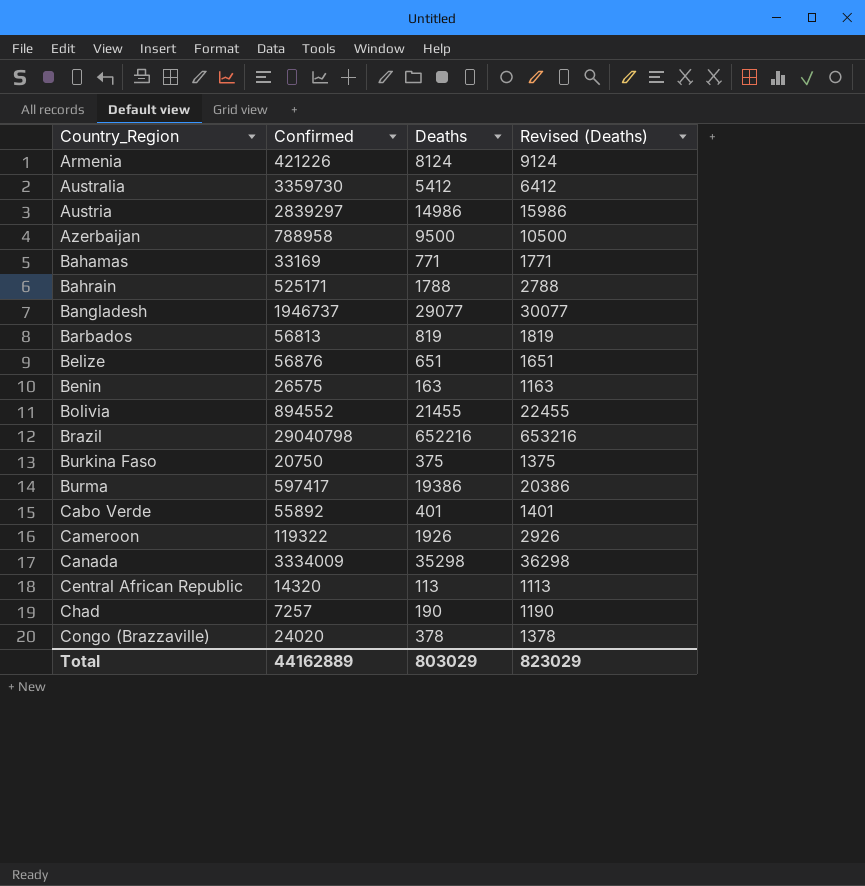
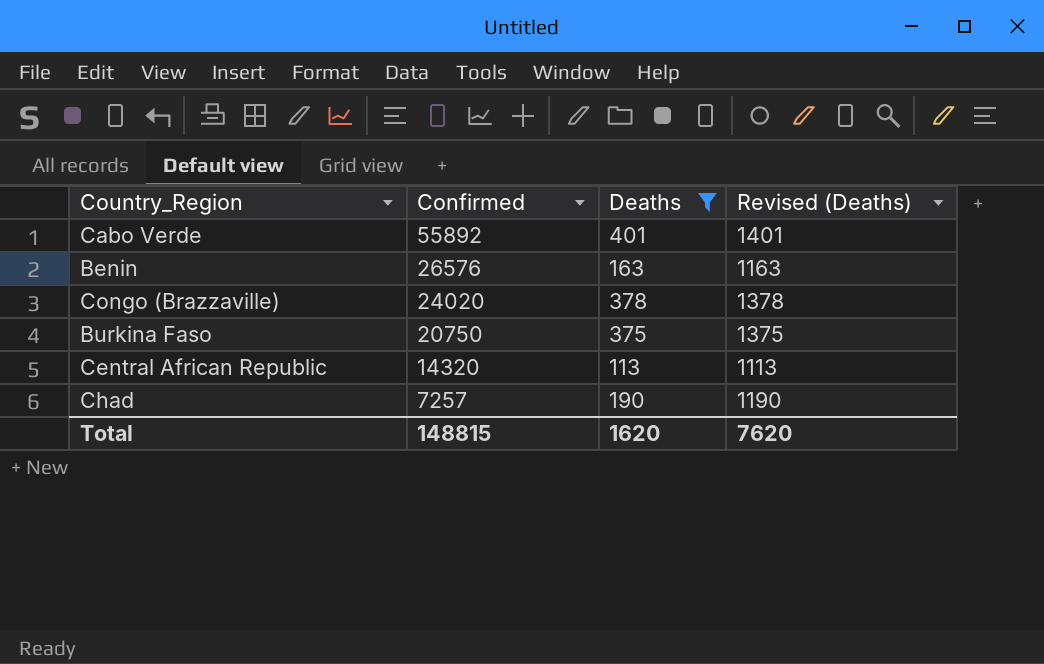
filter: none -> Deaths <= 401
row order: Country_Region ascending -> Confirmed descending
Benin | Confirmed: 26575 -> 26576
Total | Confirmed: 44162889 -> 148815
Total | Deaths: 803029 -> 1620
Total | Revised (Deaths): 823029 -> 7620

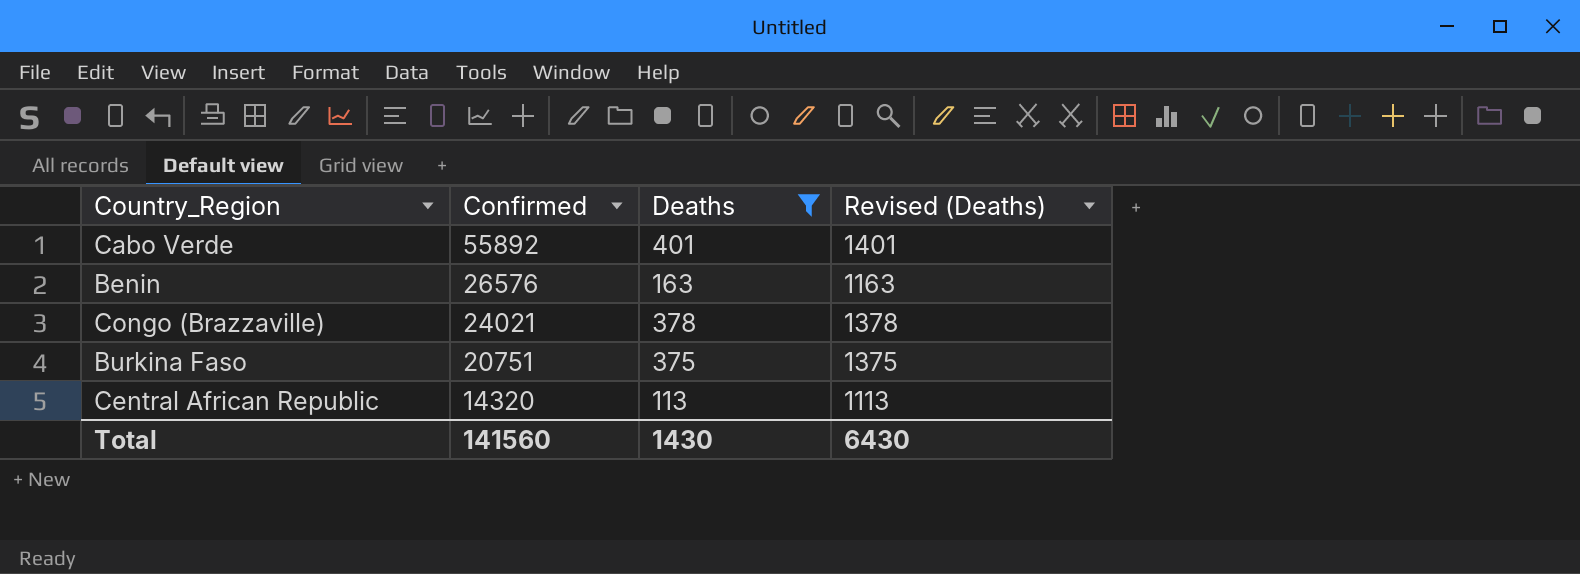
row Chad: 7257 | 190 | 1190 -> none
Congo (Brazzaville) | Confirmed: 24020 -> 24021
Burkina Faso | Confirmed: 20750 -> 20751
Total | Confirmed: 148815 -> 141560
Total | Deaths: 1620 -> 1430
Total | Revised (Deaths): 7620 -> 6430

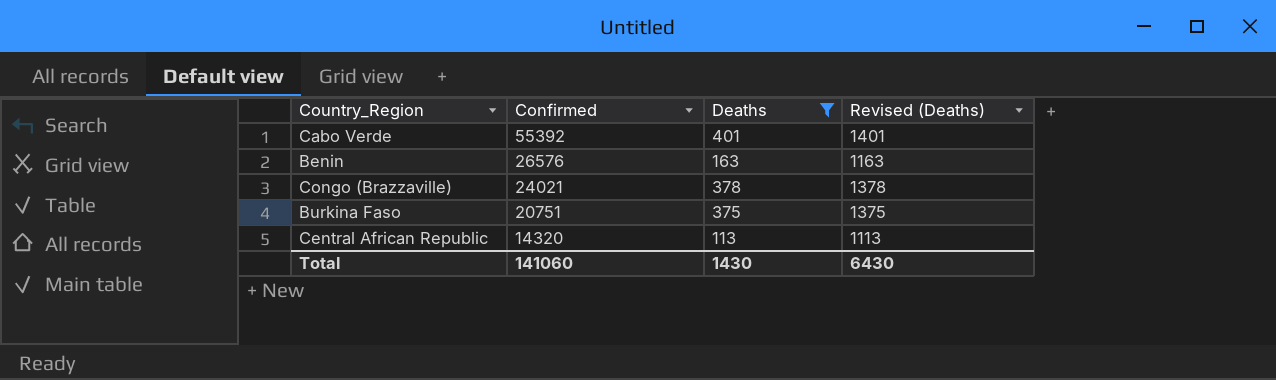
Cabo Verde | Confirmed: 55892 -> 55392
Total | Confirmed: 141560 -> 141060

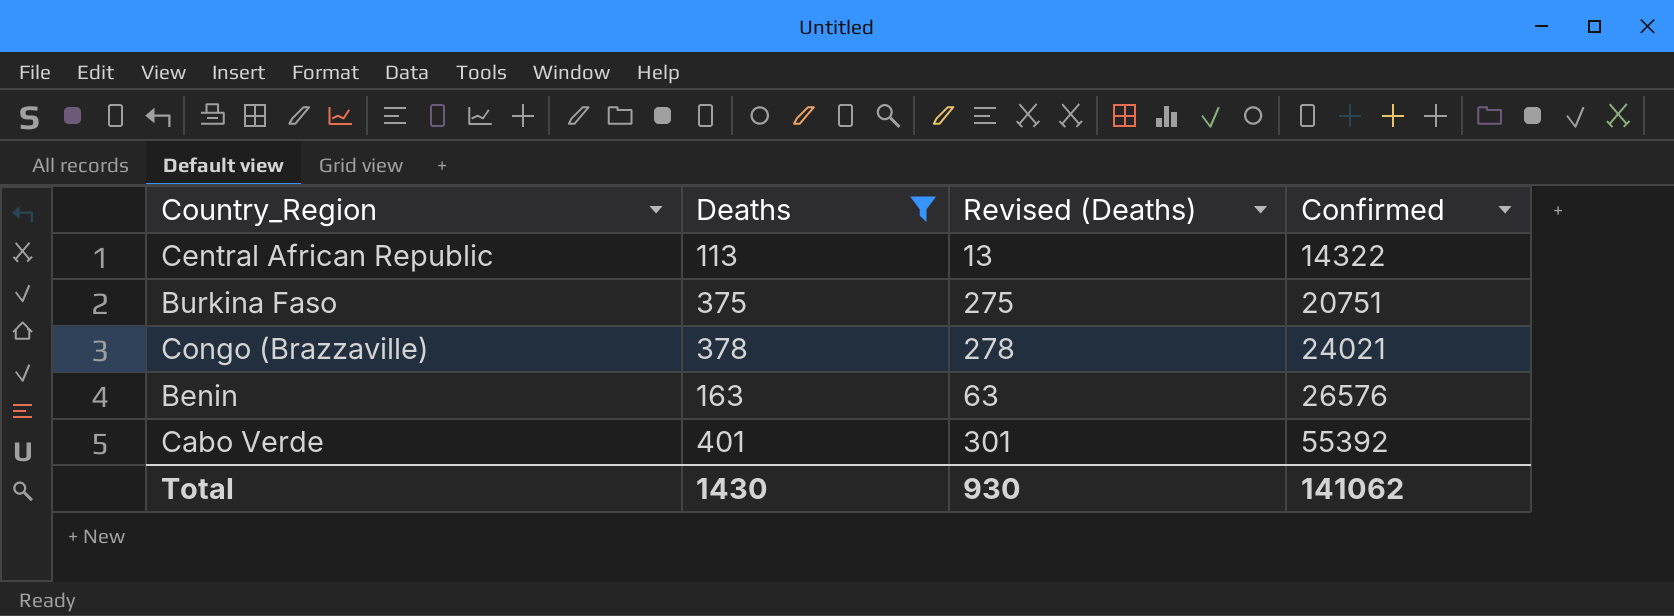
row order: Confirmed descending -> Confirmed ascending
column Revised (Deaths) | formula: [Deaths] + 1000 -> [Deaths] - 100
column Confirmed | position: 2 -> 4
Central African Republic | Confirmed: 14320 -> 14322
Total | Revised (Deaths): 6430 -> 930
Total | Confirmed: 141060 -> 141062

